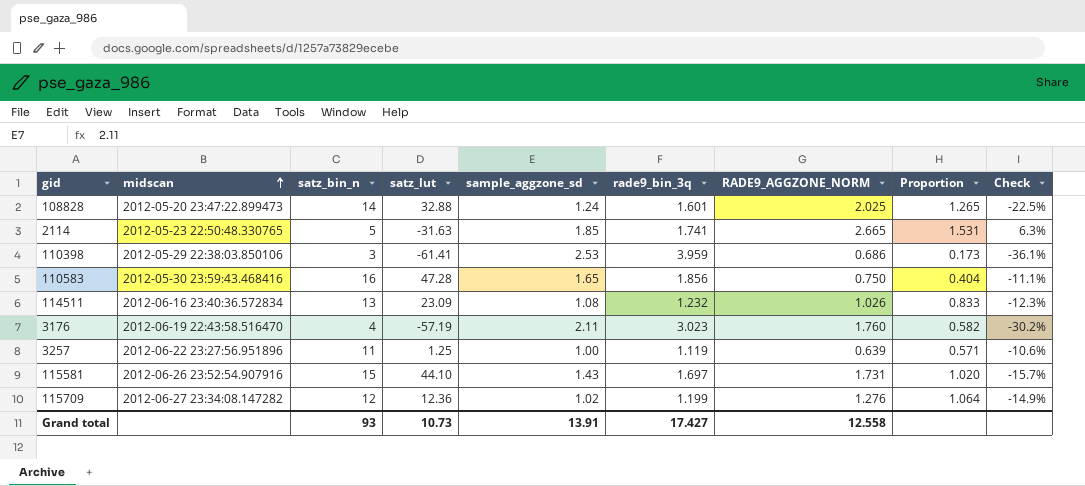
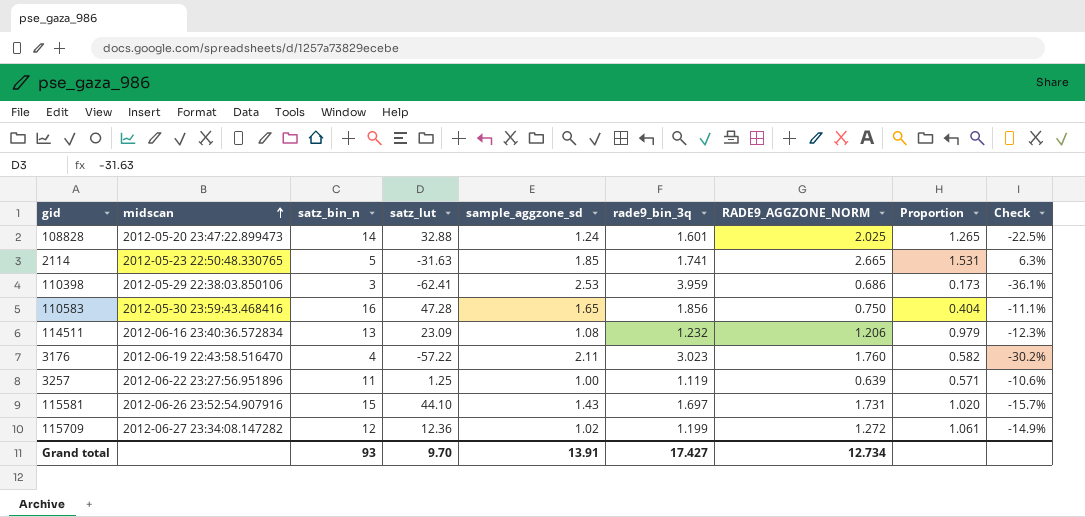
110398 | satz_lut: -61.41 -> -62.41
114511 | RADE9_AGGZONE_NORM: 1.026 -> 1.206
114511 | Proportion: 0.833 -> 0.979
3176 | satz_lut: -57.19 -> -57.22
115709 | RADE9_AGGZONE_NORM: 1.276 -> 1.272
115709 | Proportion: 1.064 -> 1.061
Grand total | satz_lut: 10.73 -> 9.70
Grand total | RADE9_AGGZONE_NORM: 12.558 -> 12.734

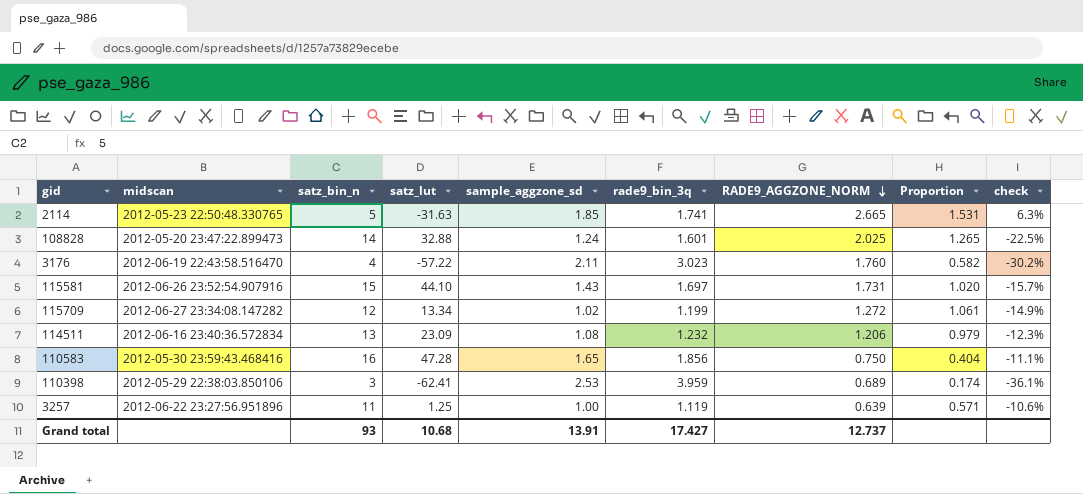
row order: midscan ascending -> RADE9_AGGZONE_NORM descending
column name: Check -> check
115709 | satz_lut: 12.36 -> 13.34
110398 | RADE9_AGGZONE_NORM: 0.686 -> 0.689
110398 | Proportion: 0.173 -> 0.174
Grand total | satz_lut: 9.70 -> 10.68
Grand total | RADE9_AGGZONE_NORM: 12.734 -> 12.737

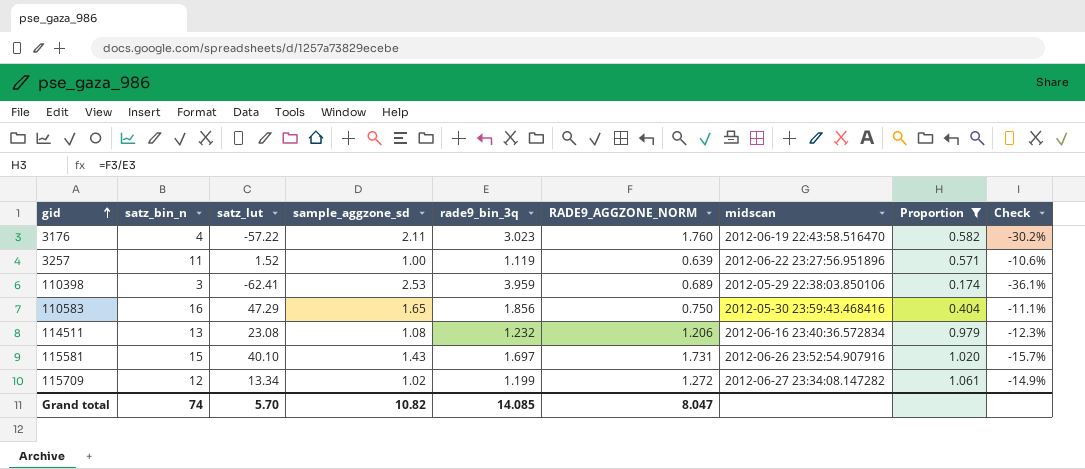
filter: none -> Proportion <= 1.061
row order: RADE9_AGGZONE_NORM descending -> gid ascending
column midscan | position: 2 -> 7
column name: check -> Check
3257 | satz_lut: 1.25 -> 1.52
110583 | satz_lut: 47.28 -> 47.29
114511 | satz_lut: 23.09 -> 23.08
115581 | satz_lut: 44.10 -> 40.10
Grand total | satz_bin_n: 93 -> 74
Grand total | satz_lut: 10.68 -> 5.70
Grand total | sample_aggzone_sd: 13.91 -> 10.82
Grand total | rade9_bin_3q: 17.427 -> 14.085
Grand total | RADE9_AGGZONE_NORM: 12.737 -> 8.047

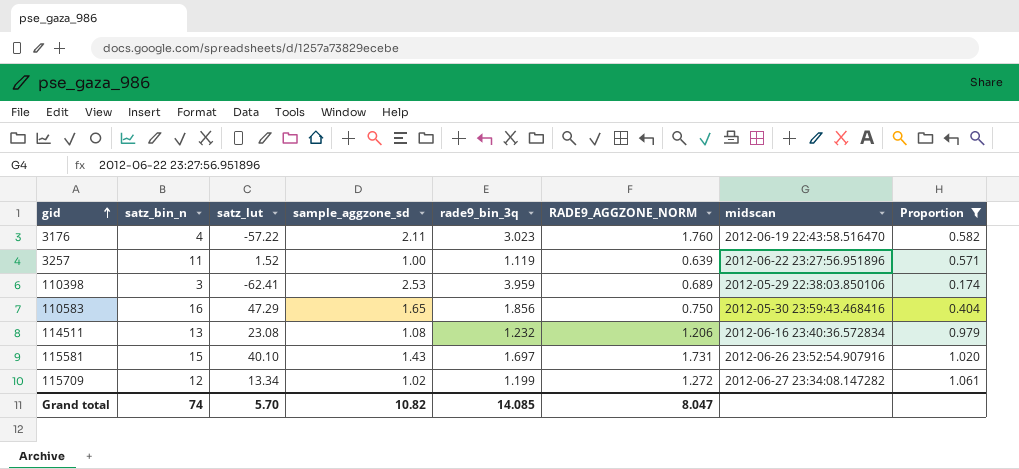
column Check | formula: ([sample_aggzone_sd] - [rade9_bin_3q]) / [rade9_bin_3q] -> none

